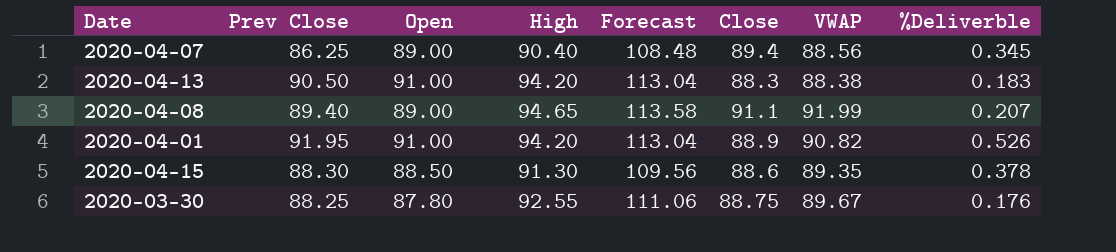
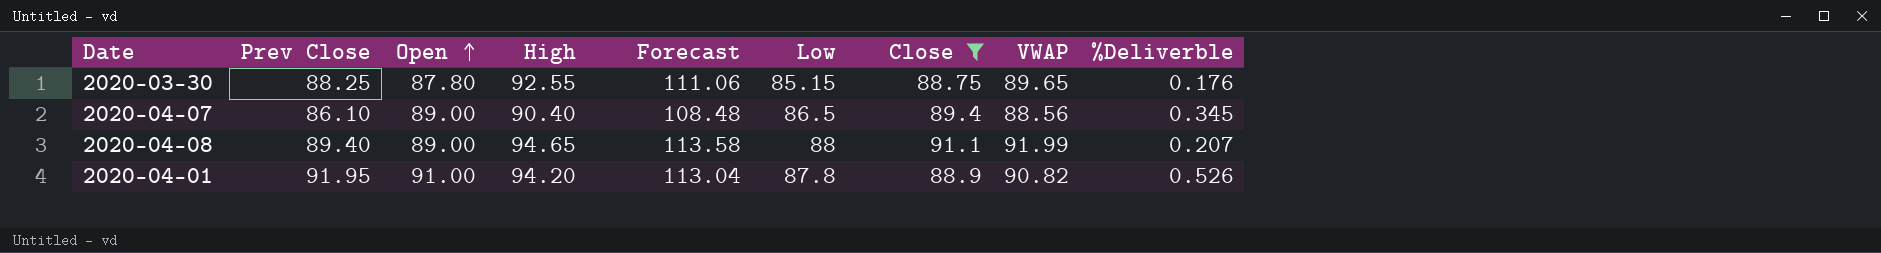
filter: none -> Close >= 88.75
row order: none -> Open ascending
column Low | position: none -> 6
2020-03-30 | VWAP: 89.67 -> 89.65
2020-04-07 | Prev Close: 86.25 -> 86.10

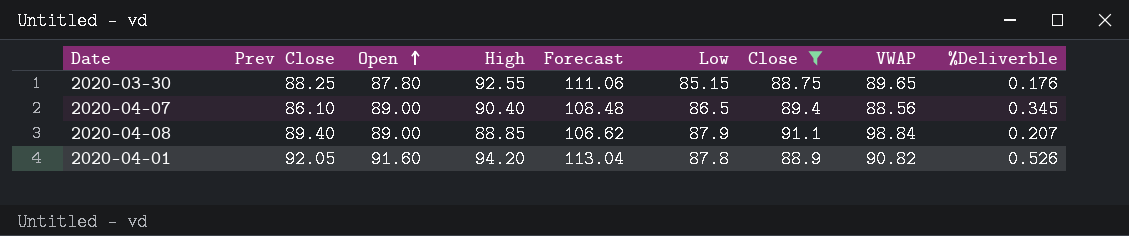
2020-04-08 | High: 94.65 -> 88.85
2020-04-08 | Forecast: 113.58 -> 106.62
2020-04-08 | Low: 88 -> 87.9
2020-04-08 | VWAP: 91.99 -> 98.84
2020-04-01 | Prev Close: 91.95 -> 92.05
2020-04-01 | Open: 91.00 -> 91.60

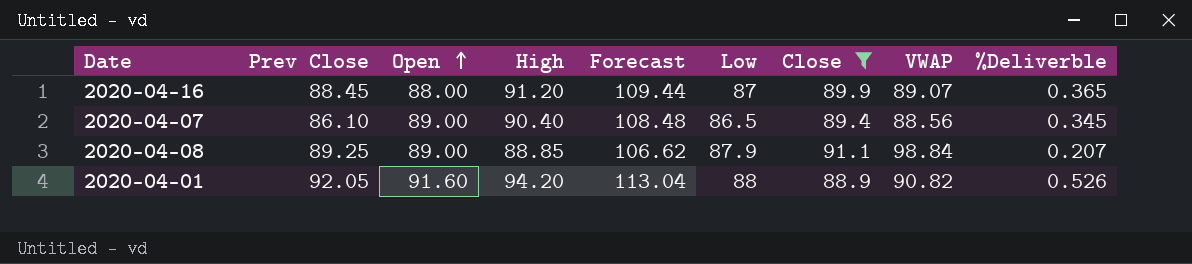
row 2020-03-30: 88.25 | 87.80 | 92.55 | 111.06 | 85.15 | 88.75 | 89.65 | 0.176 -> none
row 2020-04-16: none -> 88.45 | 88.00 | 91.20 | 109.44 | 87 | 89.9 | 89.07 | 0.365
2020-04-08 | Prev Close: 89.40 -> 89.25
2020-04-01 | Low: 87.8 -> 88

